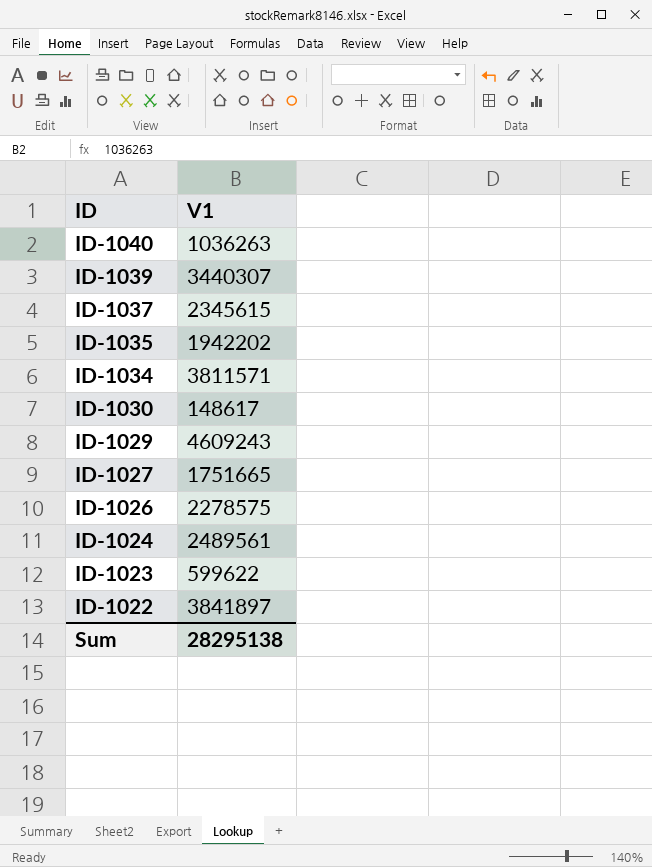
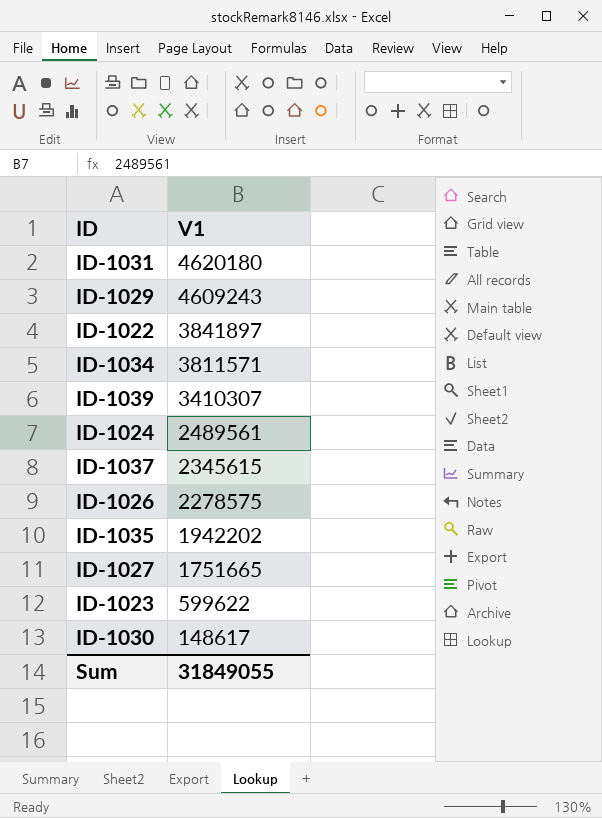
row order: ID descending -> V1 descending
row ID-1040: 1036263 -> none
row ID-1031: none -> 4620180
ID-1039 | V1: 3440307 -> 3410307
Sum | V1: 28295138 -> 31849055

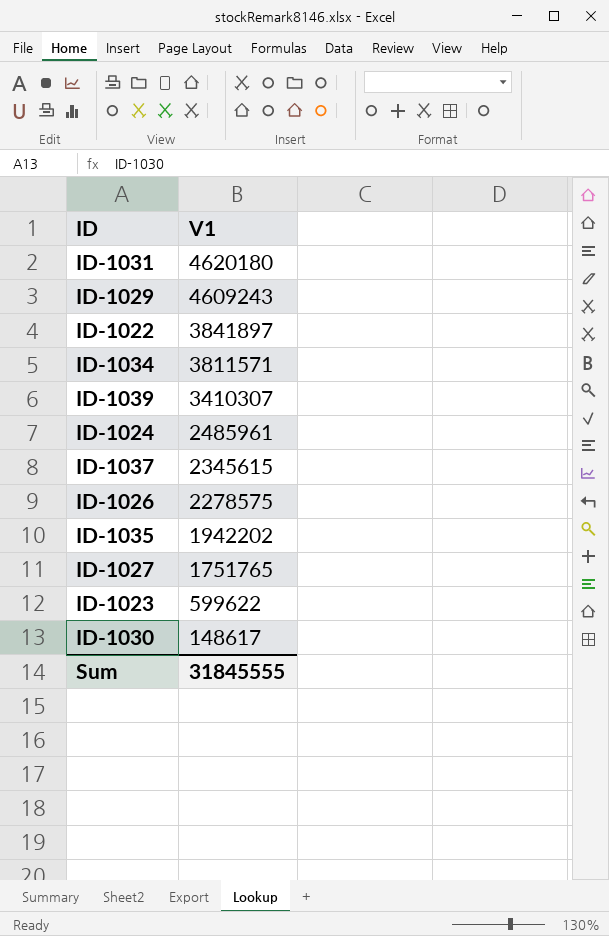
ID-1024 | V1: 2489561 -> 2485961
ID-1027 | V1: 1751665 -> 1751765
Sum | V1: 31849055 -> 31845555

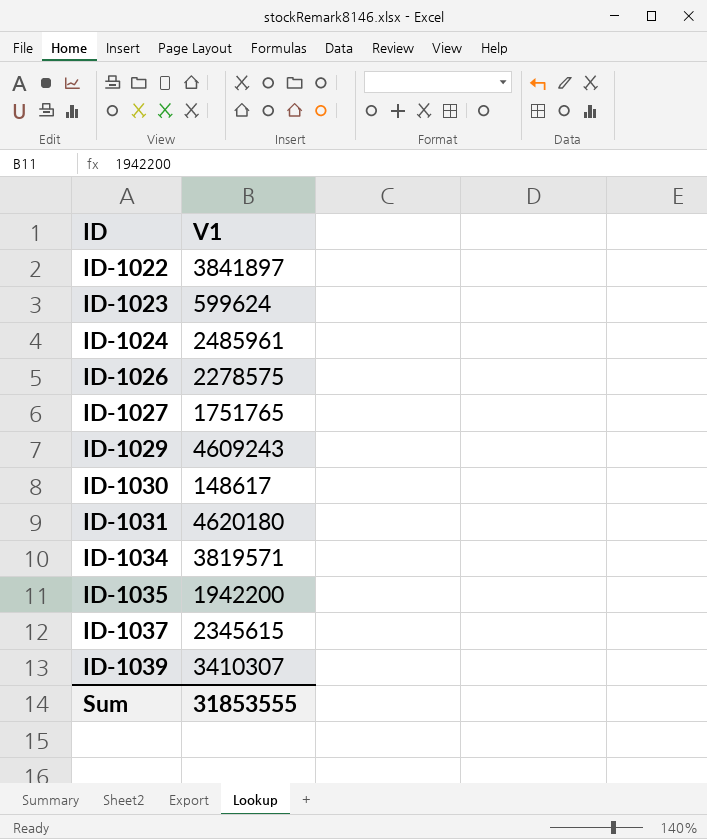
row order: V1 descending -> ID ascending
ID-1023 | V1: 599622 -> 599624
ID-1034 | V1: 3811571 -> 3819571
ID-1035 | V1: 1942202 -> 1942200
Sum | V1: 31845555 -> 31853555

